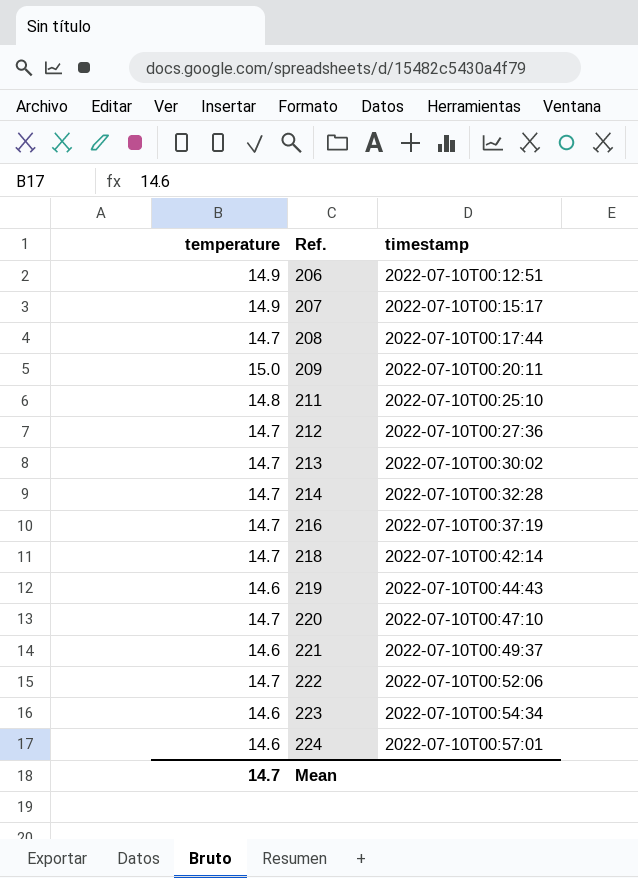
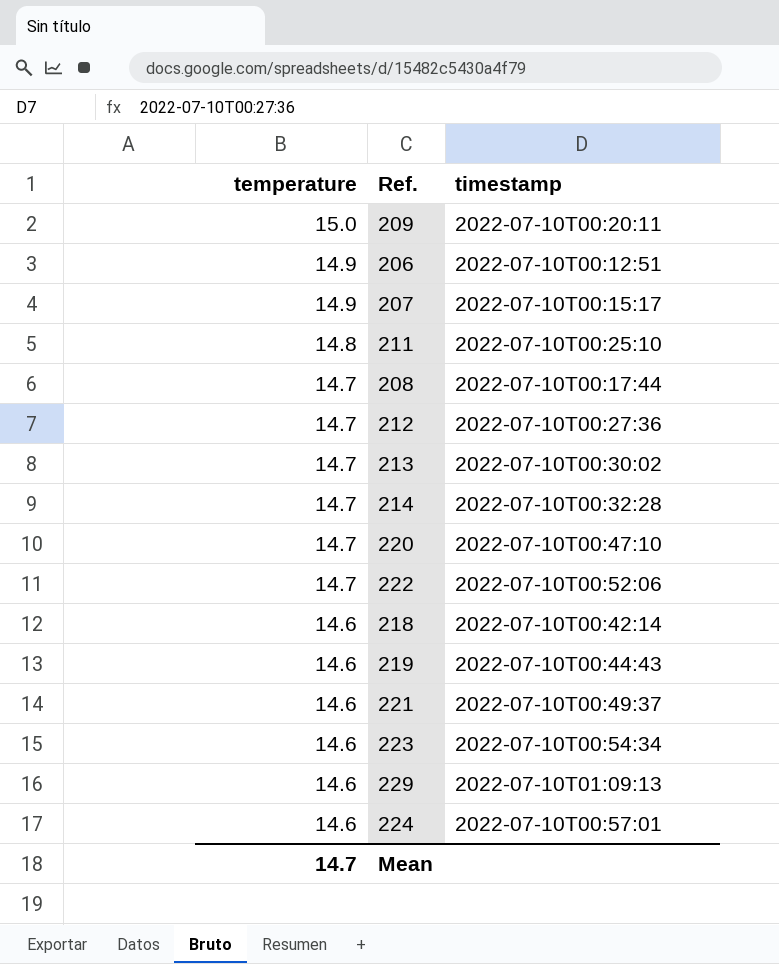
row order: Ref. ascending -> temperature descending
row 216: 14.7 | 2022-07-10T00:37:19 -> none
218 | temperature: 14.7 -> 14.6
row 229: none -> 14.6 | 2022-07-10T01:09:13

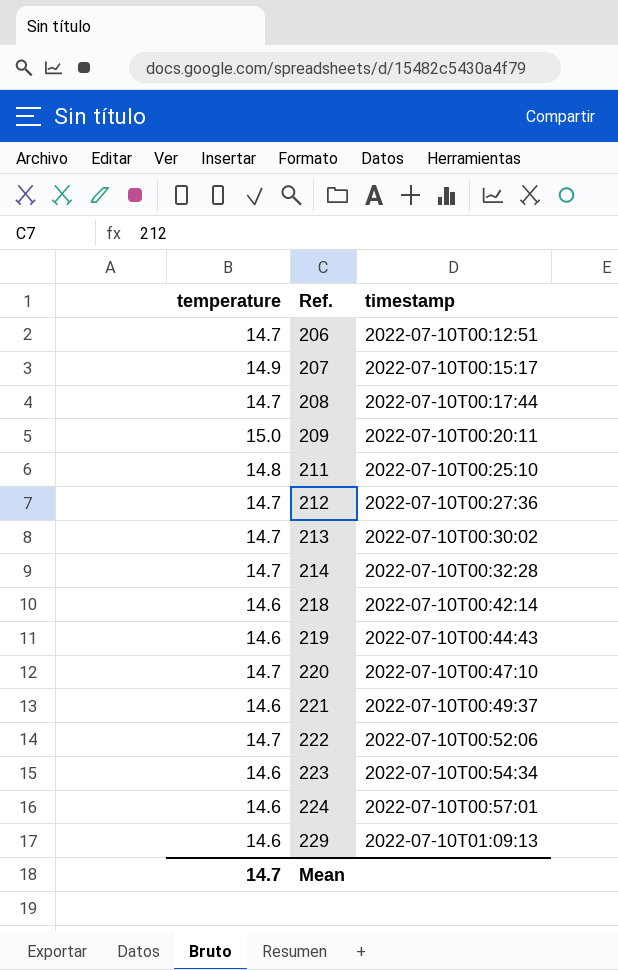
row order: temperature descending -> Ref. ascending
206 | temperature: 14.9 -> 14.7

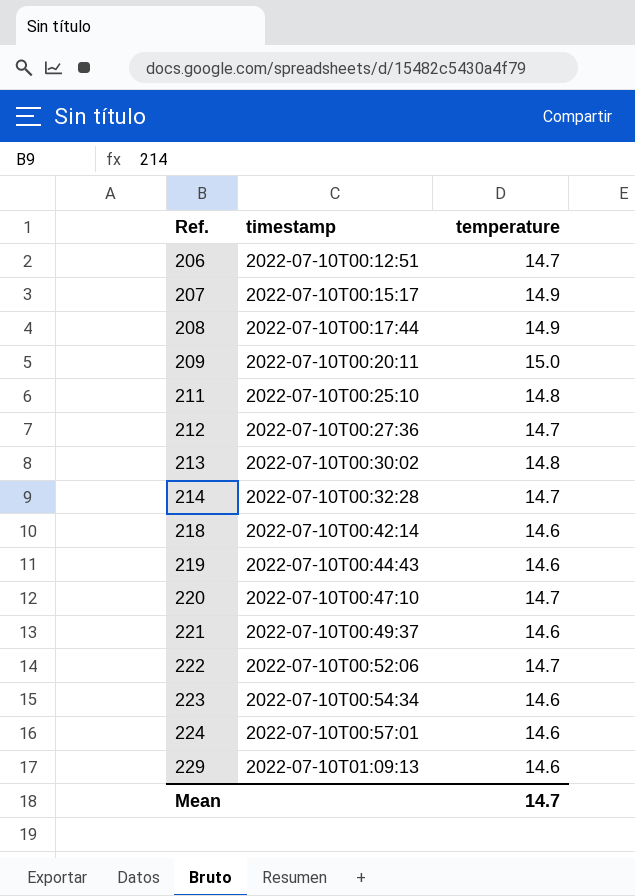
column temperature | position: 1 -> 3
208 | temperature: 14.7 -> 14.9
213 | temperature: 14.7 -> 14.8

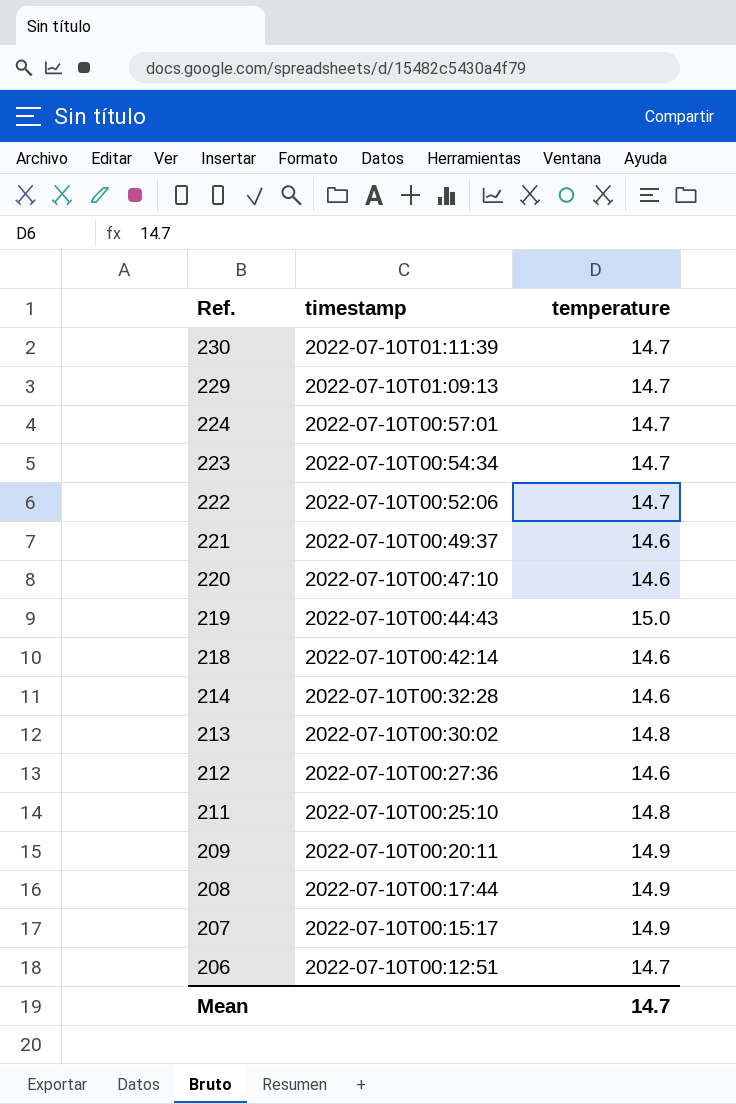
row order: Ref. ascending -> Ref. descending
row 230: none -> 2022-07-10T01:11:39 | 14.7
229 | temperature: 14.6 -> 14.7
224 | temperature: 14.6 -> 14.7
223 | temperature: 14.6 -> 14.7
220 | temperature: 14.7 -> 14.6
219 | temperature: 14.6 -> 15.0
214 | temperature: 14.7 -> 14.6
212 | temperature: 14.7 -> 14.6
209 | temperature: 15.0 -> 14.9

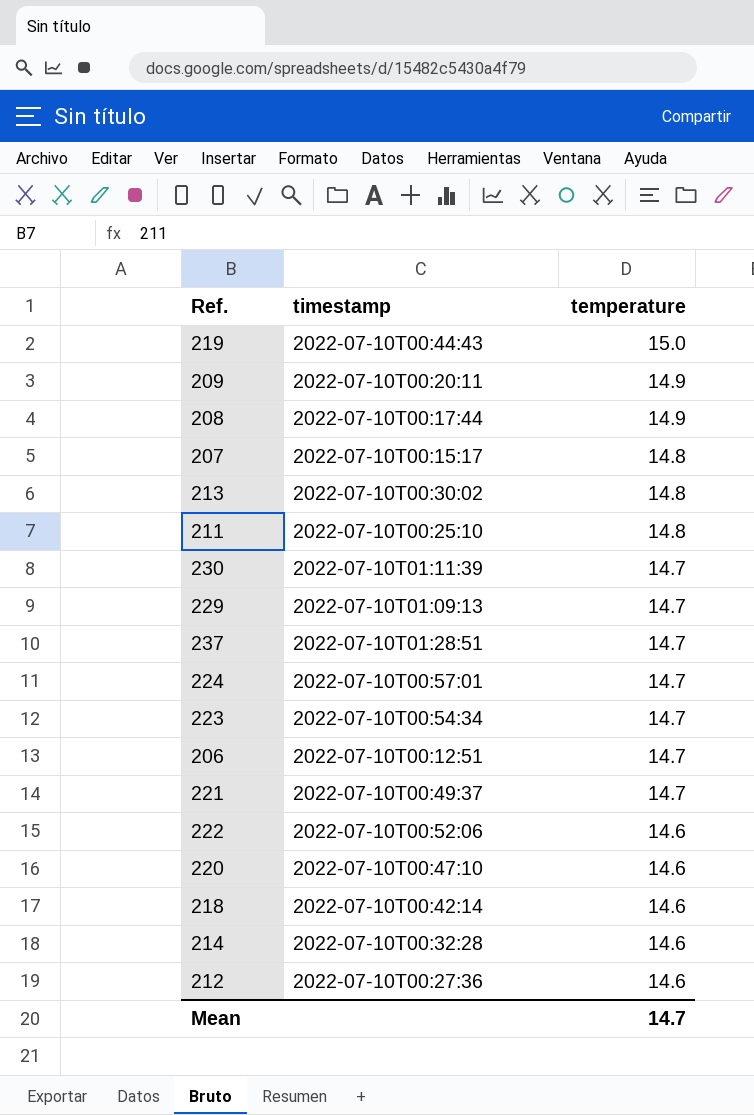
row order: Ref. descending -> temperature descending
207 | temperature: 14.9 -> 14.8
row 237: none -> 2022-07-10T01:28:51 | 14.7
221 | temperature: 14.6 -> 14.7
222 | temperature: 14.7 -> 14.6

